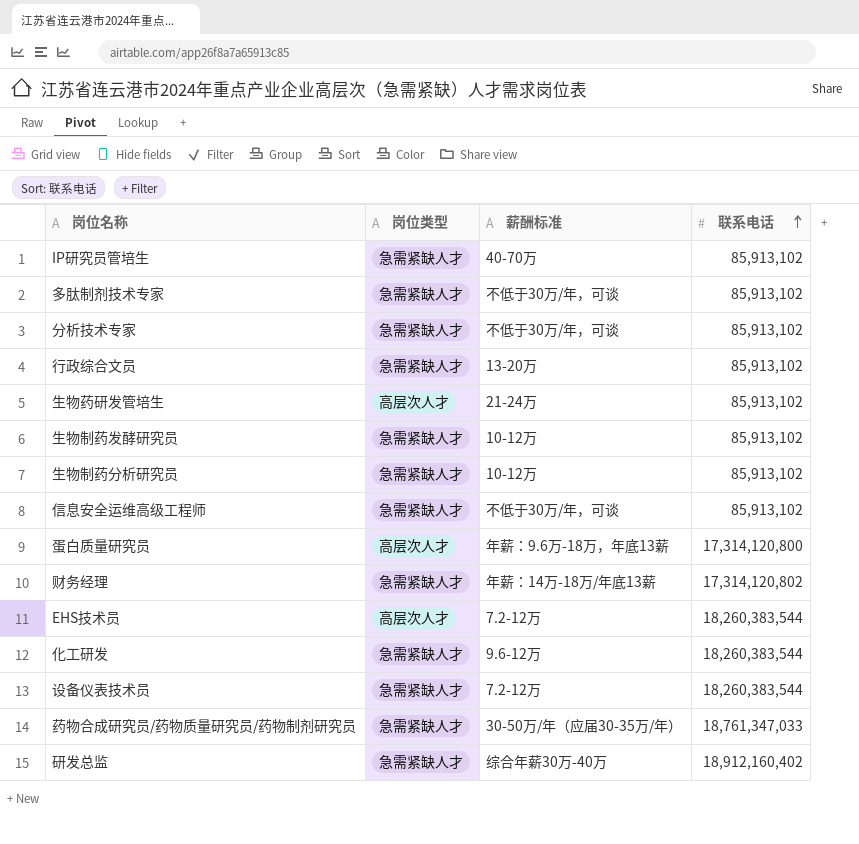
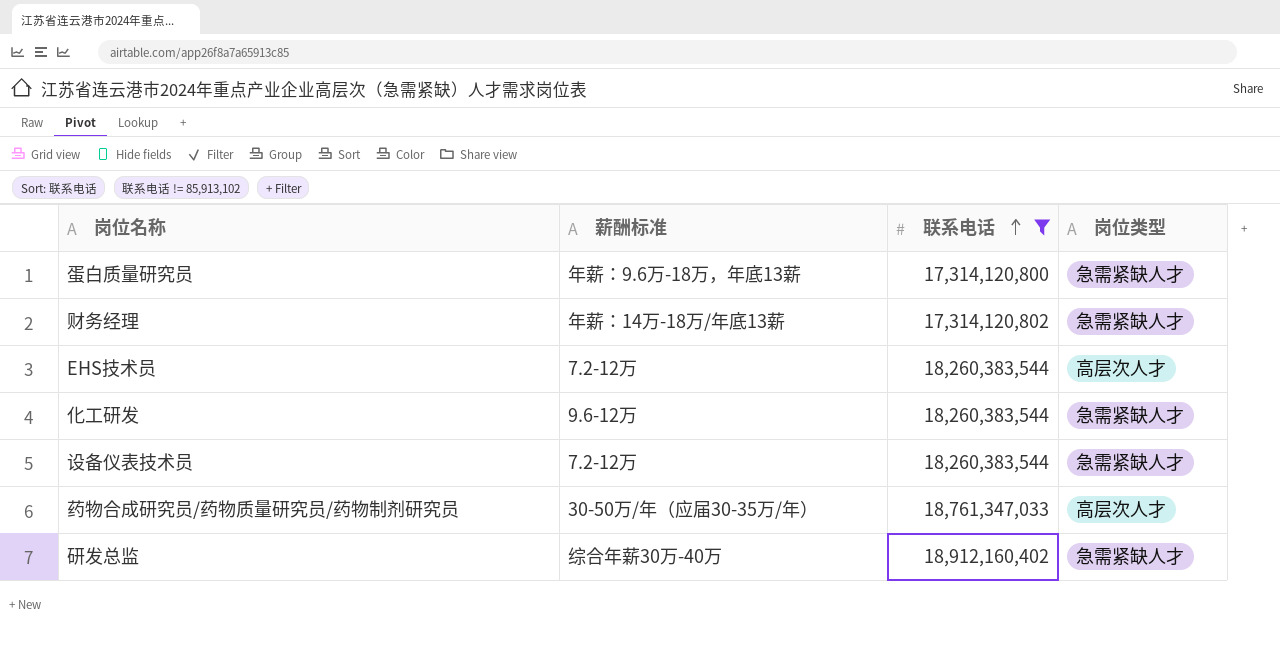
filter: none -> 联系电话 != 85,913,102
column 岗位类型 | position: 2 -> 4
蛋白质量研究员 | 岗位类型: 高层次人才 -> 急需紧缺人才
药物合成研究员/药物质量研究员/药物制剂研究员 | 岗位类型: 急需紧缺人才 -> 高层次人才

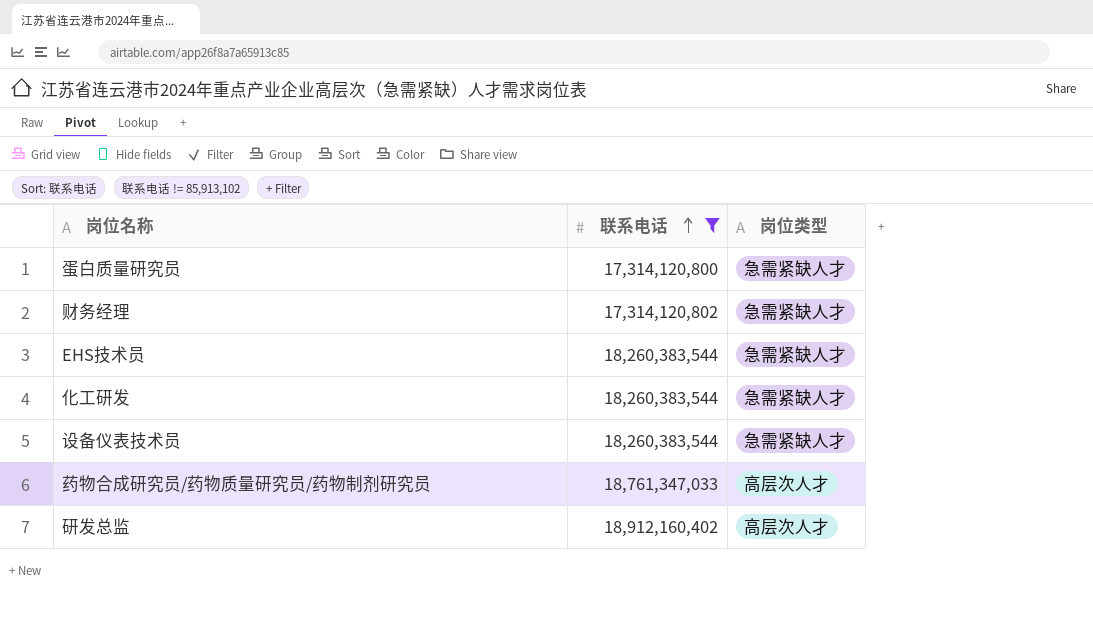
column 薪酬标准 | position: 2 -> none
EHS技术员 | 岗位类型: 高层次人才 -> 急需紧缺人才
研发总监 | 岗位类型: 急需紧缺人才 -> 高层次人才

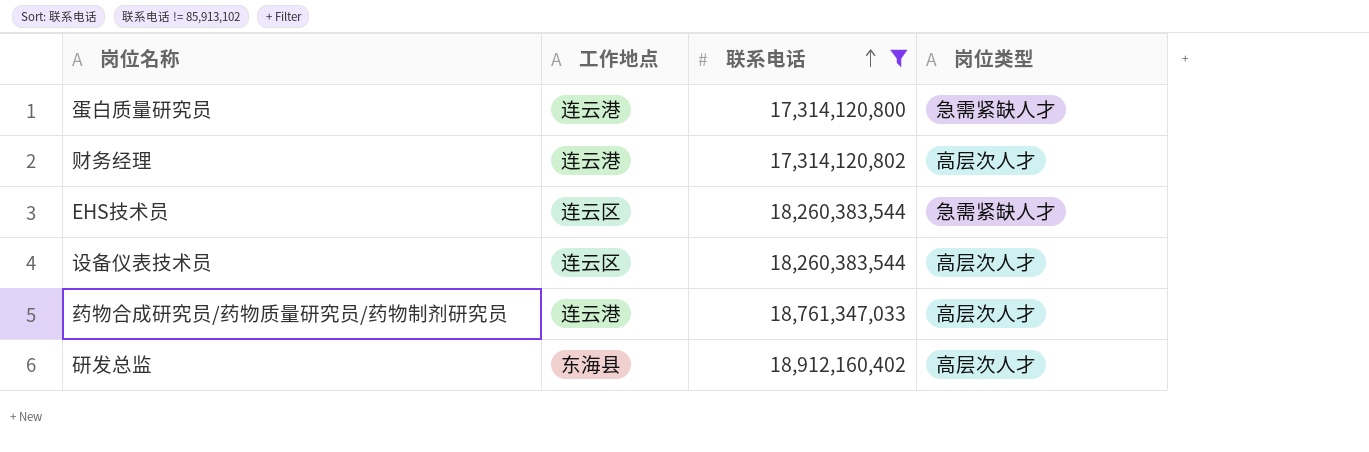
column 工作地点 | position: none -> 2
row 化工研发: 18,260,383,544 | 急需紧缺人才 -> none
财务经理 | 岗位类型: 急需紧缺人才 -> 高层次人才
设备仪表技术员 | 岗位类型: 急需紧缺人才 -> 高层次人才

